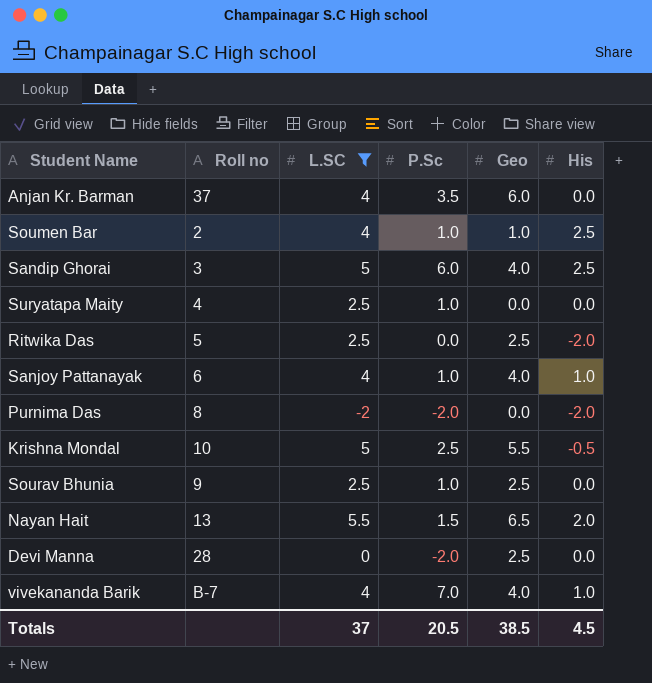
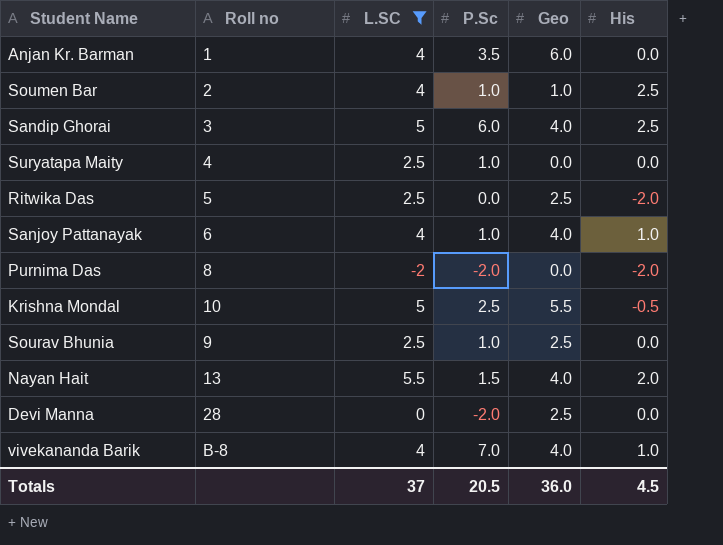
Anjan Kr. Barman | Roll no: 37 -> 1
Nayan Hait | Geo: 6.5 -> 4.0
vivekananda Barik | Roll no: B-7 -> B-8
Totals | Geo: 38.5 -> 36.0

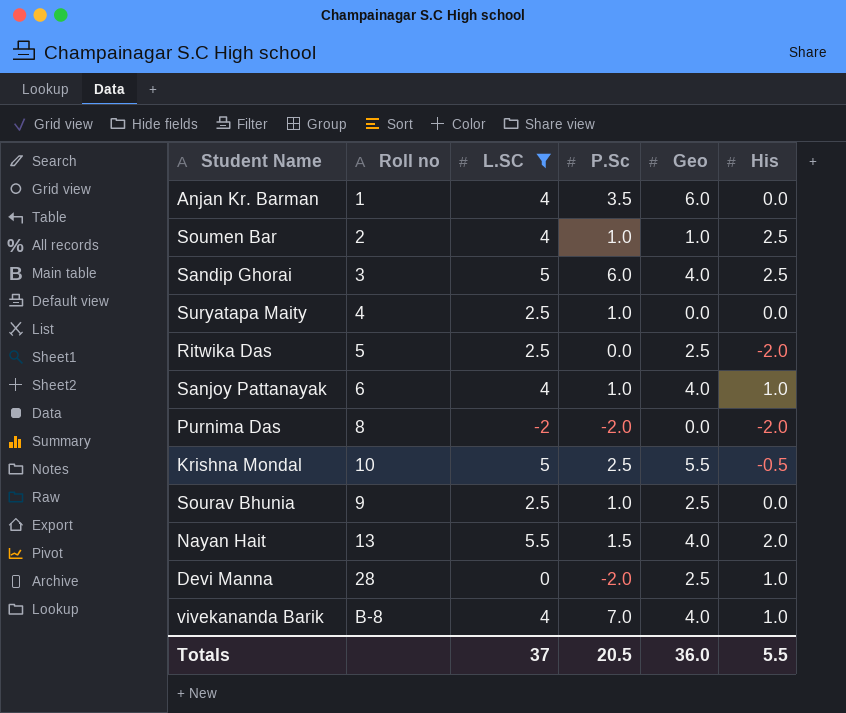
Devi Manna | His: 0.0 -> 1.0
Totals | His: 4.5 -> 5.5

